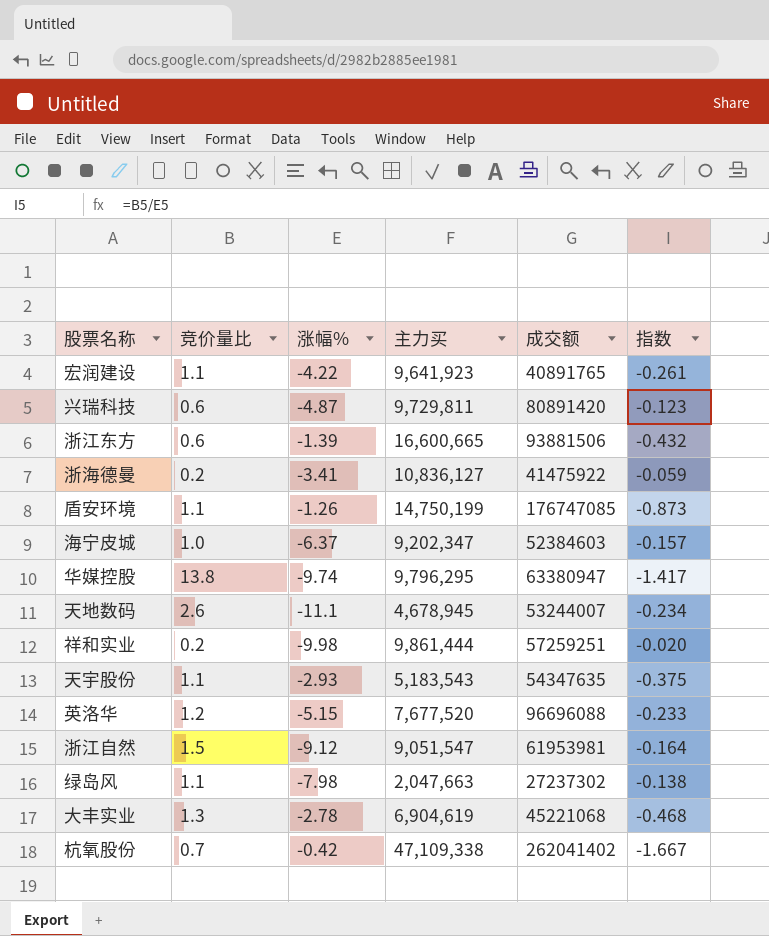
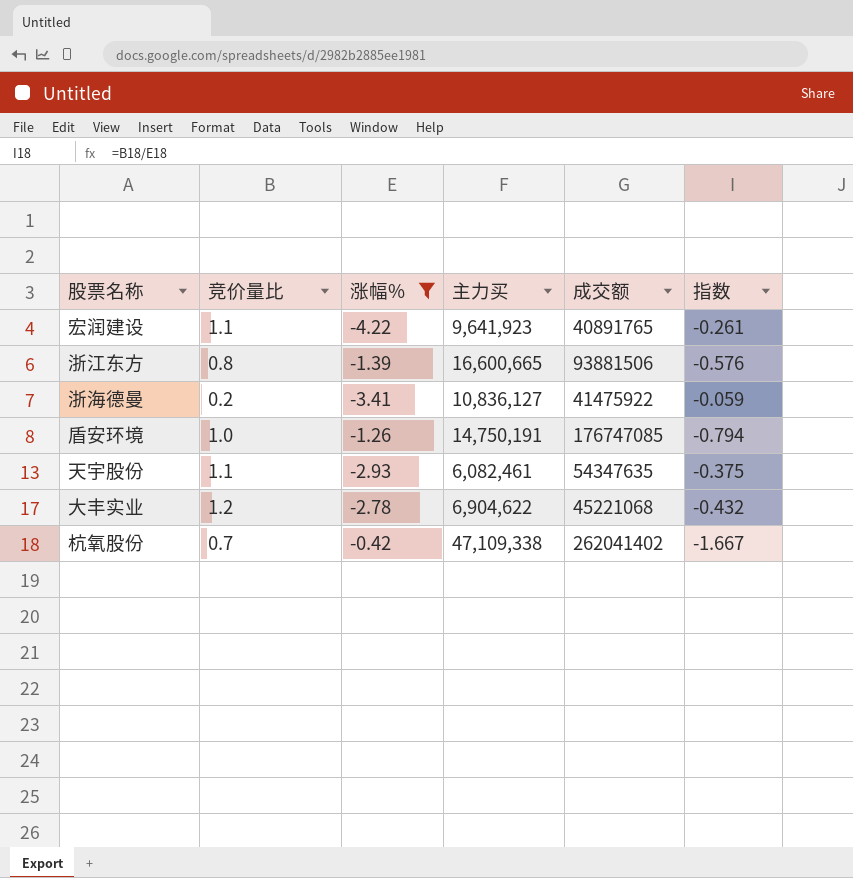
filter: none -> 涨幅% >= -4.22
浙江东方 | 竞价量比: 0.6 -> 0.8
浙江东方 | 指数: -0.432 -> -0.576
盾安环境 | 竞价量比: 1.1 -> 1.0
盾安环境 | 主力买: 14,750,199 -> 14,750,191
盾安环境 | 指数: -0.873 -> -0.794
天宇股份 | 主力买: 5,183,543 -> 6,082,461
大丰实业 | 竞价量比: 1.3 -> 1.2
大丰实业 | 主力买: 6,904,619 -> 6,904,622
大丰实业 | 指数: -0.468 -> -0.432

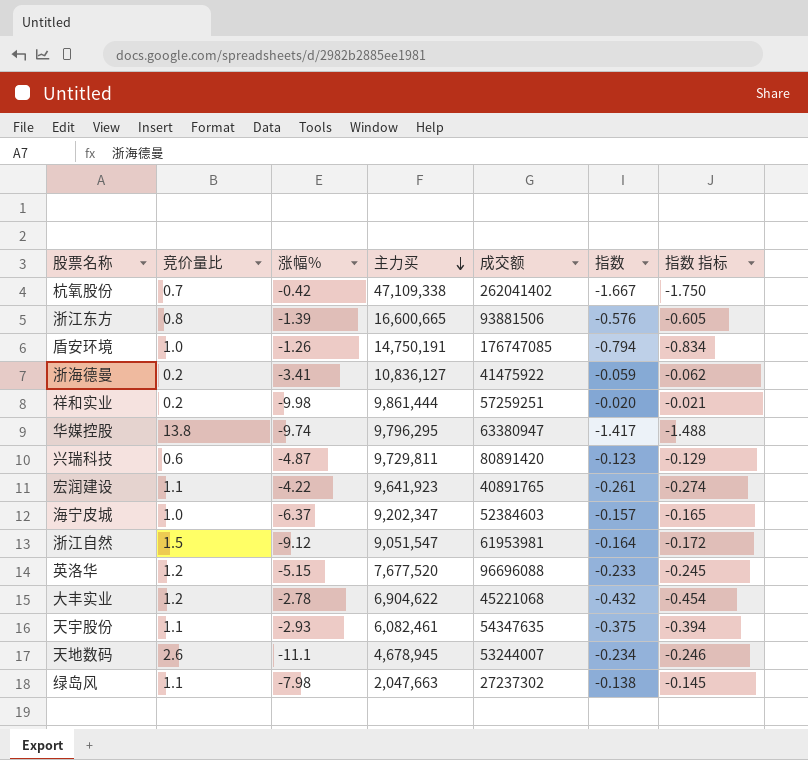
filter: 涨幅% >= -4.22 -> none
row order: none -> 主力买 descending
column 指数 指标 | formula: none -> [指数] * 1.05

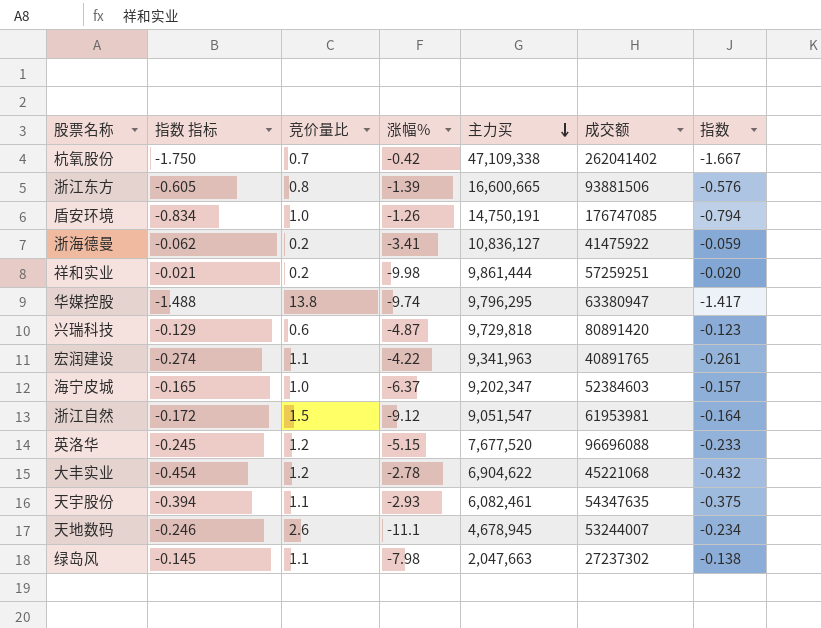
column 指数 指标 | position: 7 -> 2
兴瑞科技 | 主力买: 9,729,811 -> 9,729,818
宏润建设 | 主力买: 9,641,923 -> 9,341,963

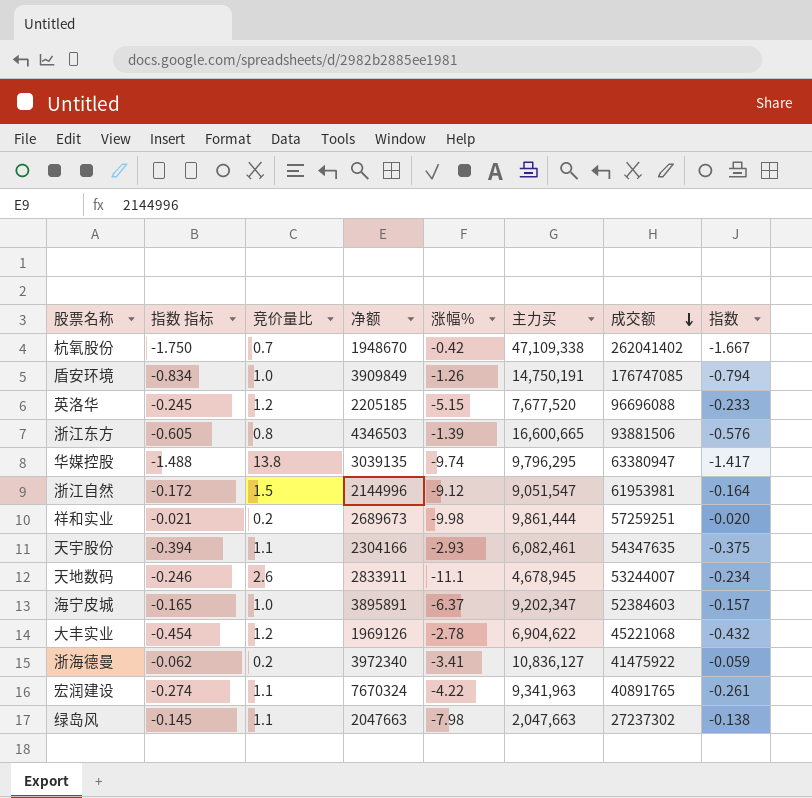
row order: 主力买 descending -> 成交额 descending
column 净额 | position: none -> 4
row 兴瑞科技: -0.129 | 0.6 | -4.87 | 9,729,818 | 80891420 | -0.123 -> none

